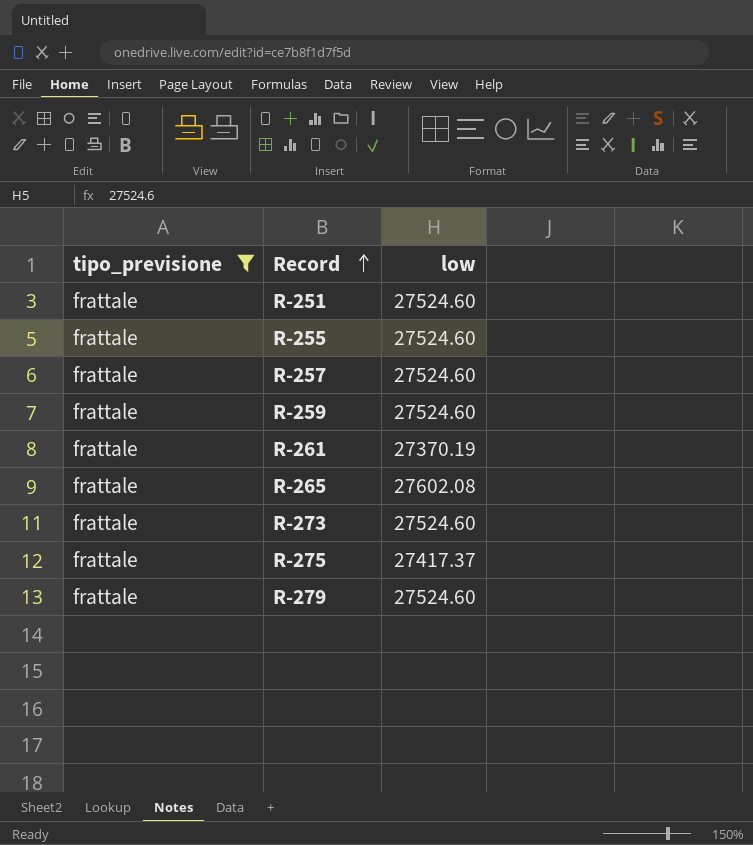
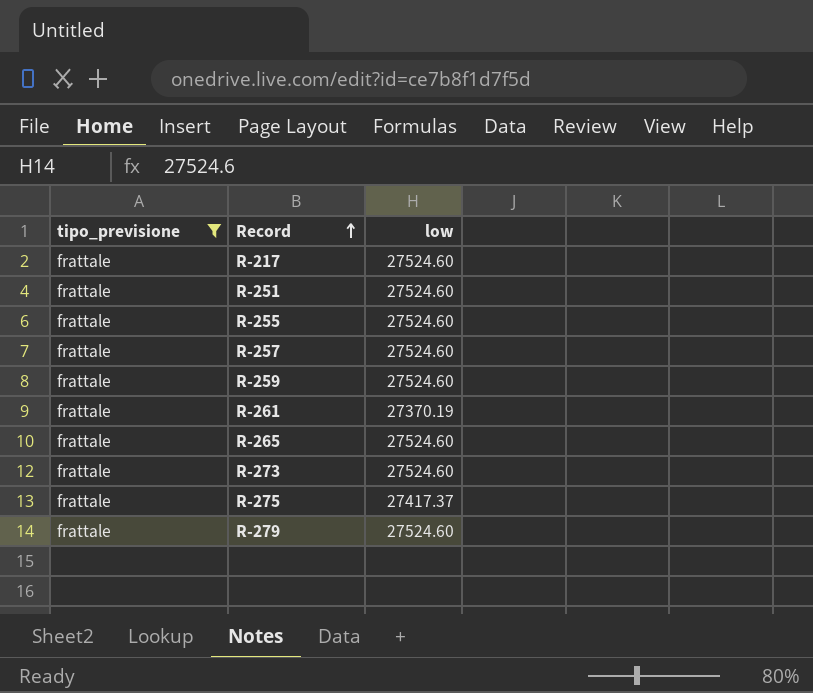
row R-217: none -> frattale | 27524.60
R-265 | low: 27602.08 -> 27524.60

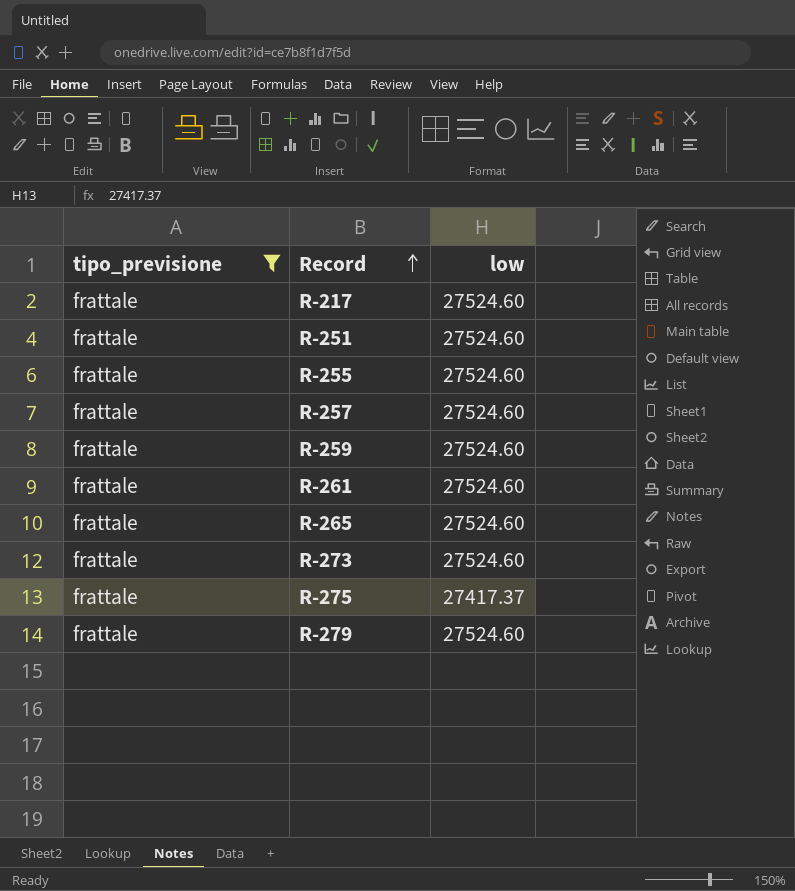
R-261 | low: 27370.19 -> 27524.60

